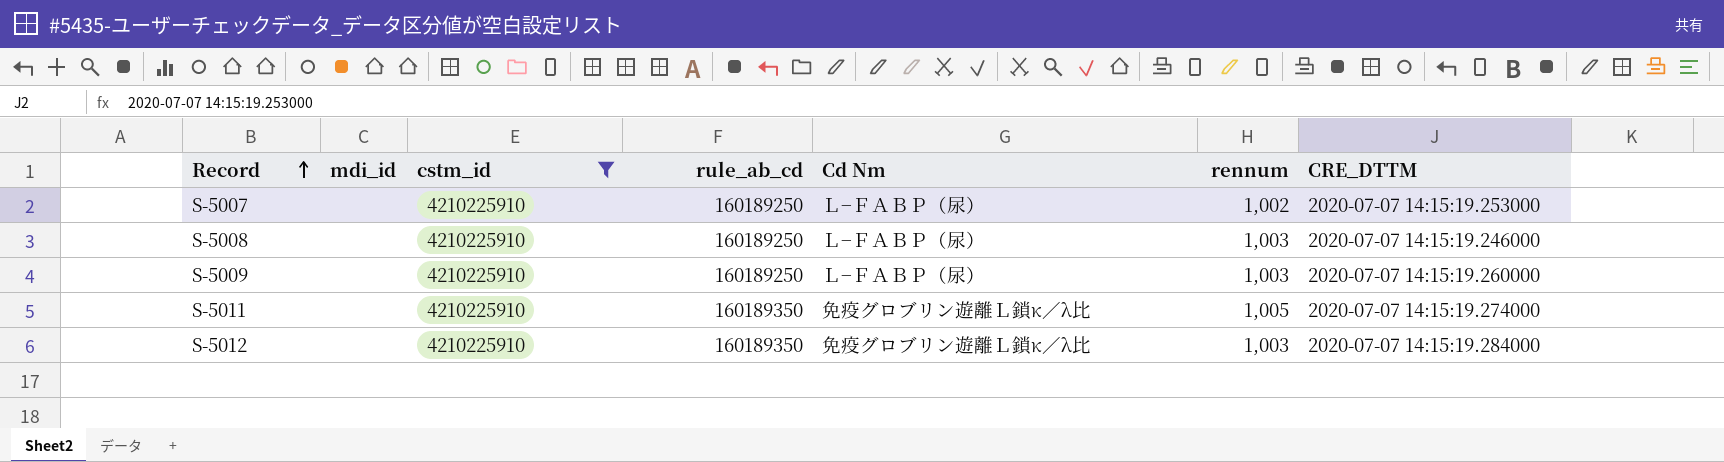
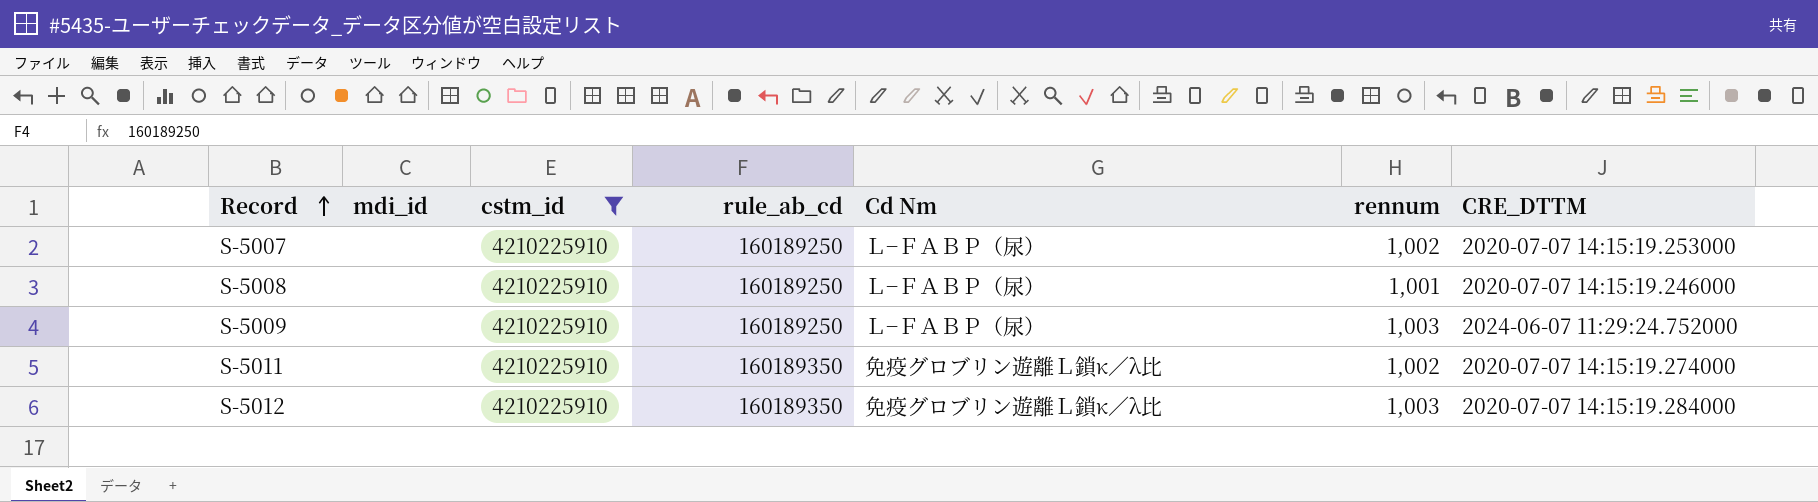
S-5008 | rennum: 1,003 -> 1,001
S-5009 | CRE_DTTM: 2020-07-07 14:15:19.260000 -> 2024-06-07 11:29:24.752000
S-5011 | rennum: 1,005 -> 1,002

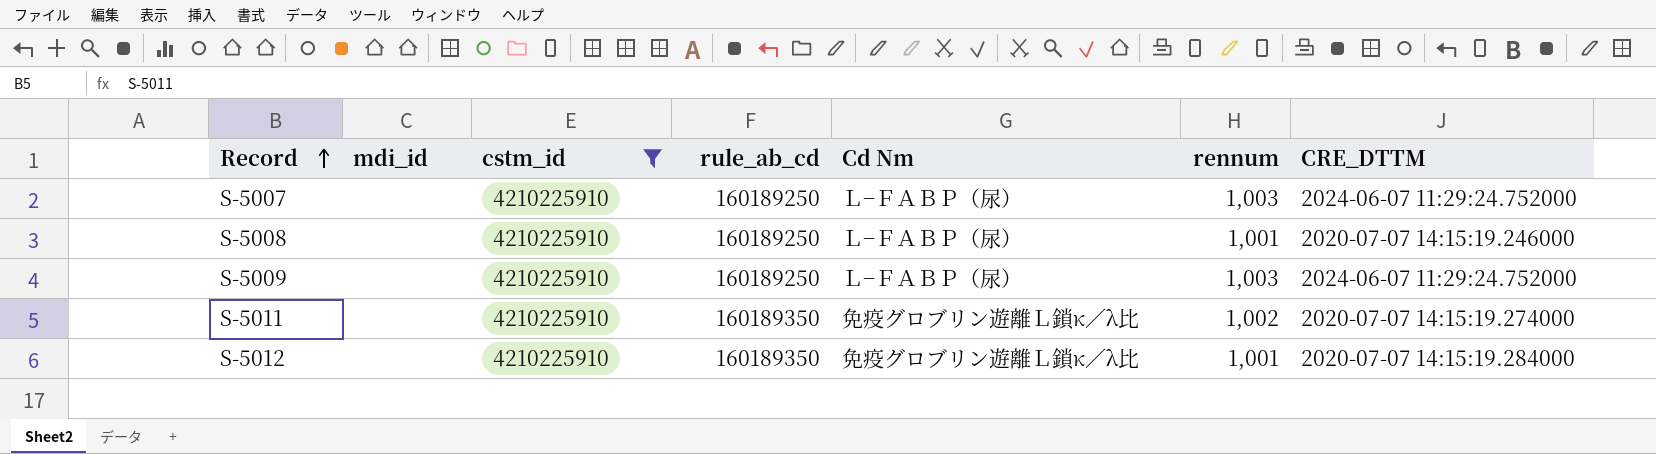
S-5007 | rennum: 1,002 -> 1,003
S-5007 | CRE_DTTM: 2020-07-07 14:15:19.253000 -> 2024-06-07 11:29:24.752000
S-5012 | rennum: 1,003 -> 1,001

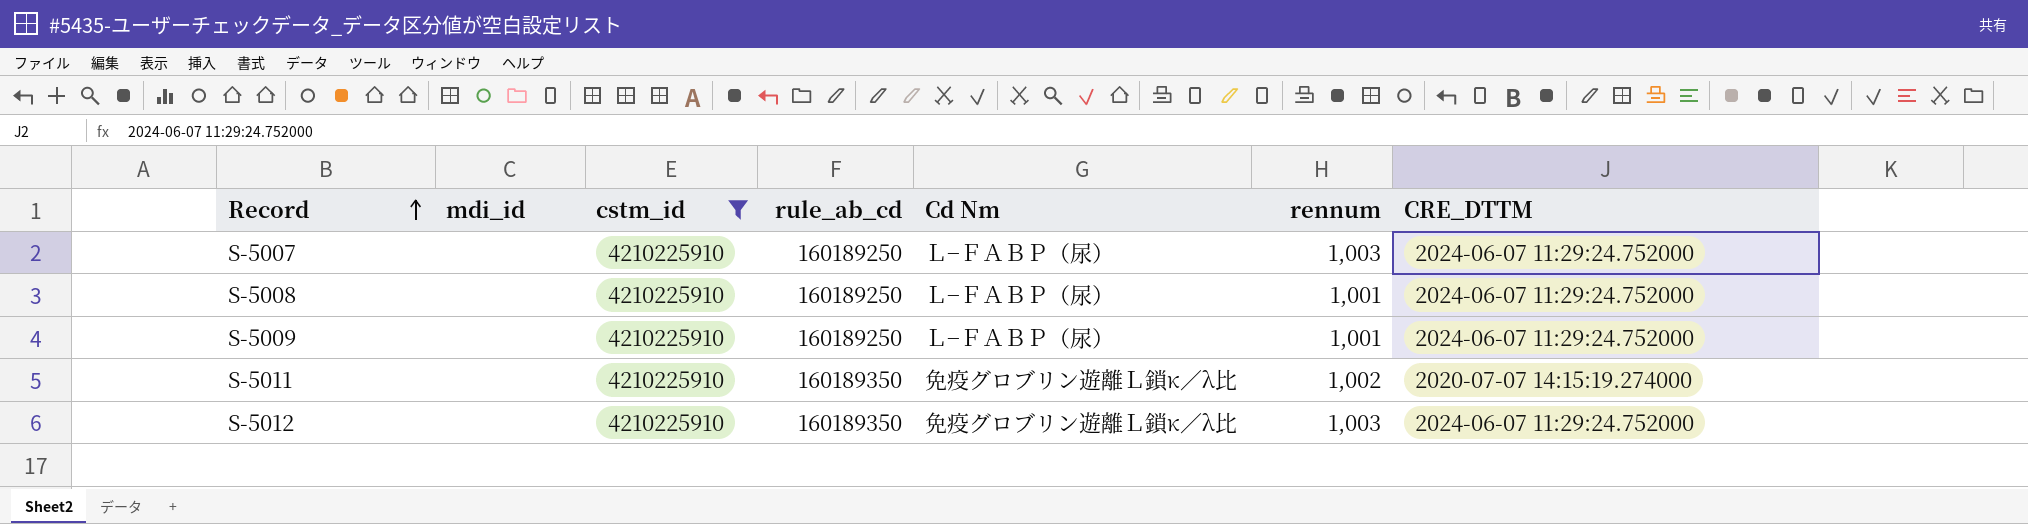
S-5008 | CRE_DTTM: 2020-07-07 14:15:19.246000 -> 2024-06-07 11:29:24.752000
S-5009 | rennum: 1,003 -> 1,001
S-5012 | rennum: 1,001 -> 1,003
S-5012 | CRE_DTTM: 2020-07-07 14:15:19.284000 -> 2024-06-07 11:29:24.752000

